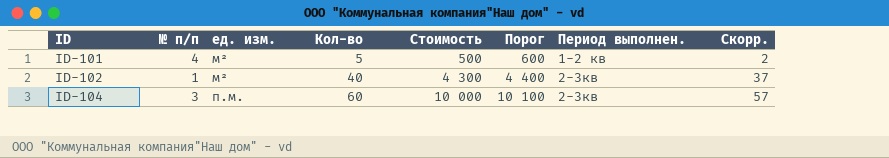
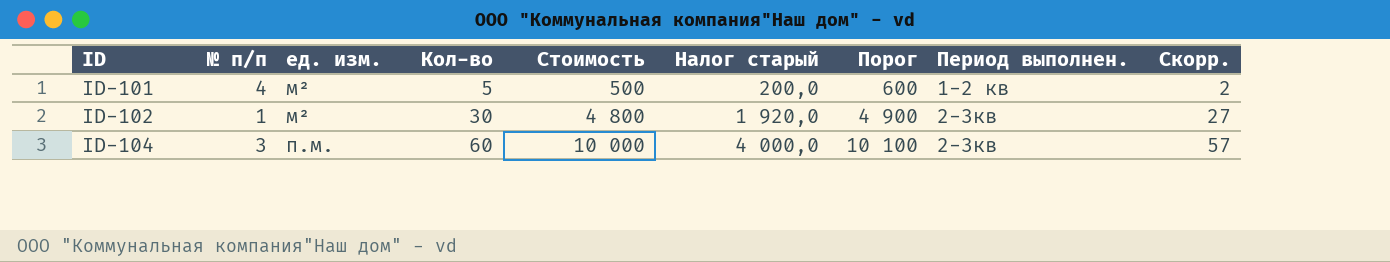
column Налог старый | formula: none -> [Стоимость] * 0,4
ID-102 | Кол-во: 40 -> 30
ID-102 | Стоимость: 4 300 -> 4 800
ID-102 | Порог: 4 400 -> 4 900
ID-102 | Скорр.: 37 -> 27

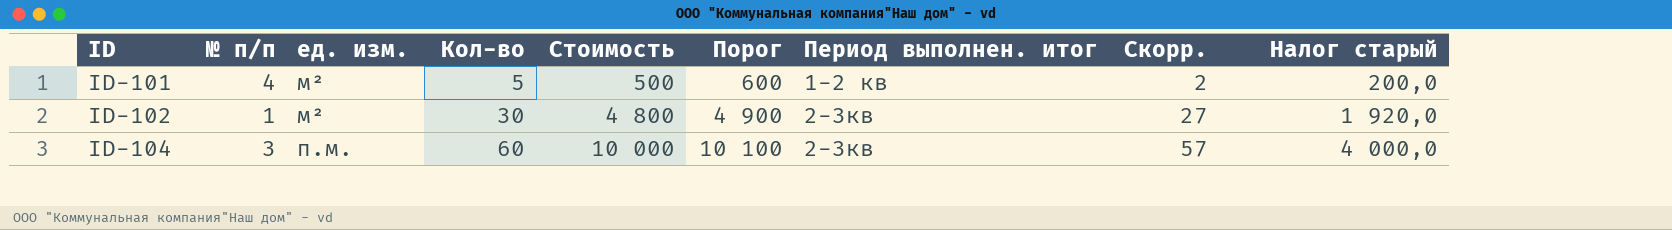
column name: Период выполнен. -> Период выполнен. итог
column Налог старый | position: 6 -> 9

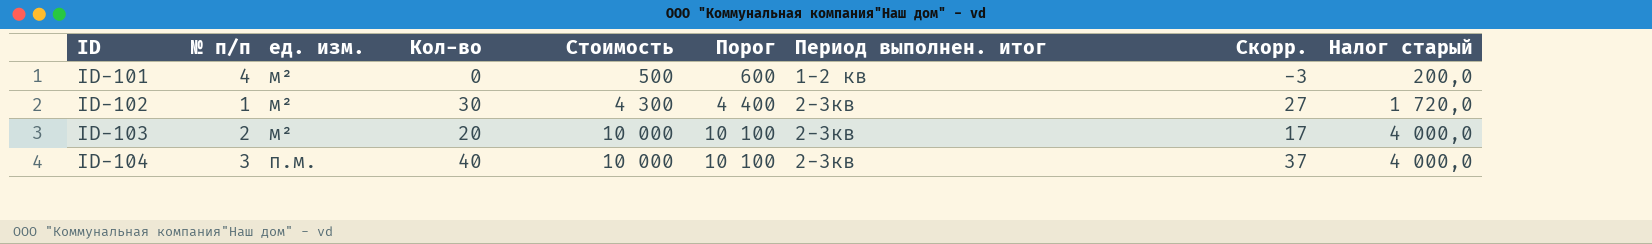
ID-101 | Кол-во: 5 -> 0
ID-101 | Скорр.: 2 -> -3
ID-102 | Стоимость: 4 800 -> 4 300
ID-102 | Порог: 4 900 -> 4 400
ID-102 | Налог старый: 1 920,0 -> 1 720,0
row ID-103: none -> 2 | м² | 20 | 10 000 | 10 100 | 2-3кв | 17 | 4 000,0
ID-104 | Кол-во: 60 -> 40
ID-104 | Скорр.: 57 -> 37

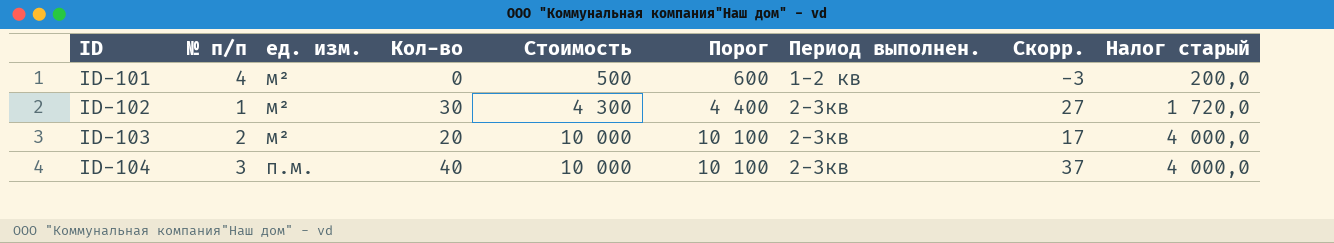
column name: Период выполнен. итог -> Период выполнен.

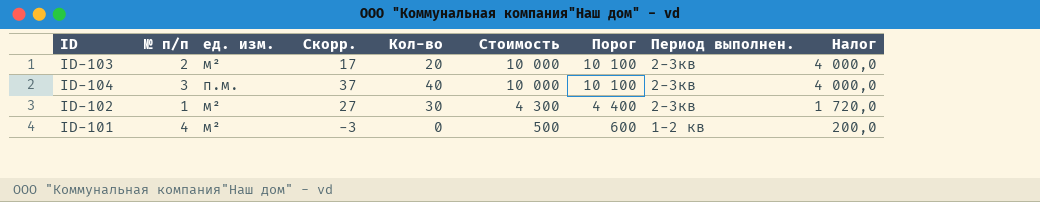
row order: ID ascending -> Стоимость descending
column Скорр. | position: 8 -> 4
column name: Налог старый -> Налог

